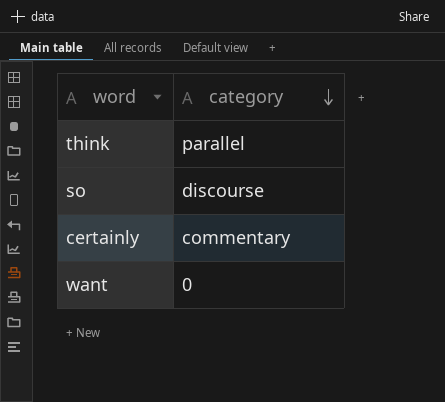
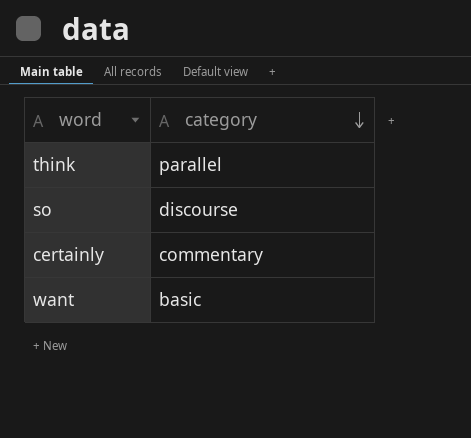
want | category: 0 -> basic

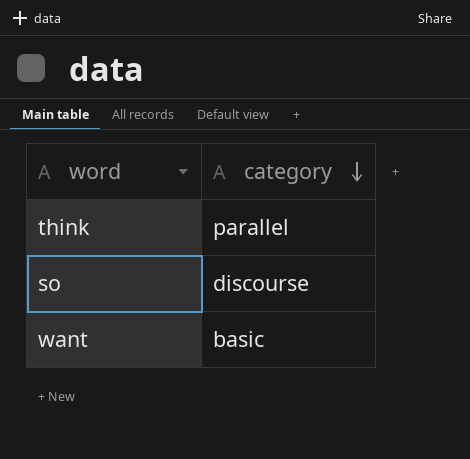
row certainly: commentary -> none

